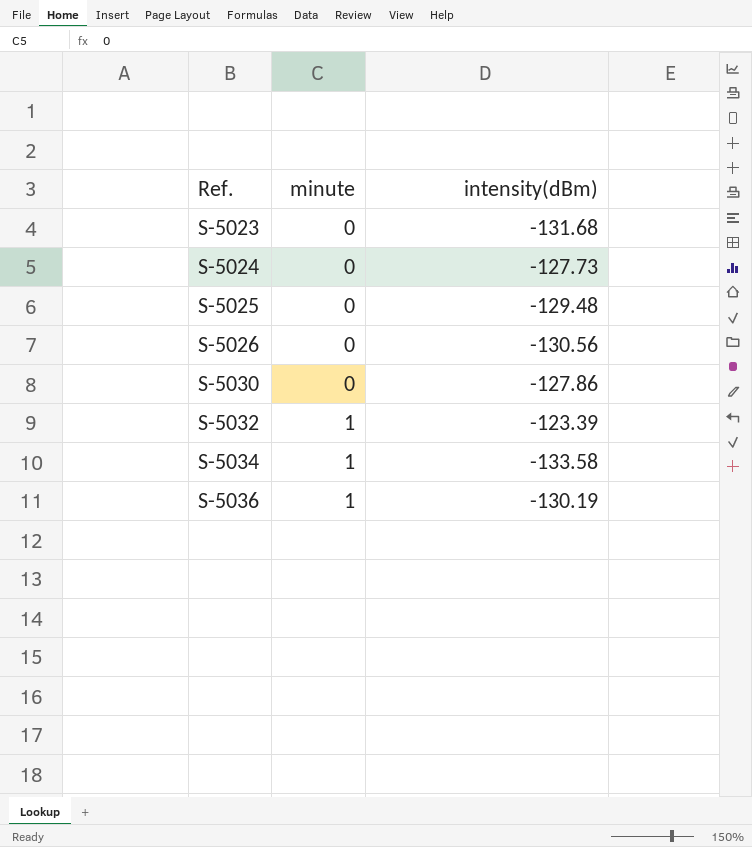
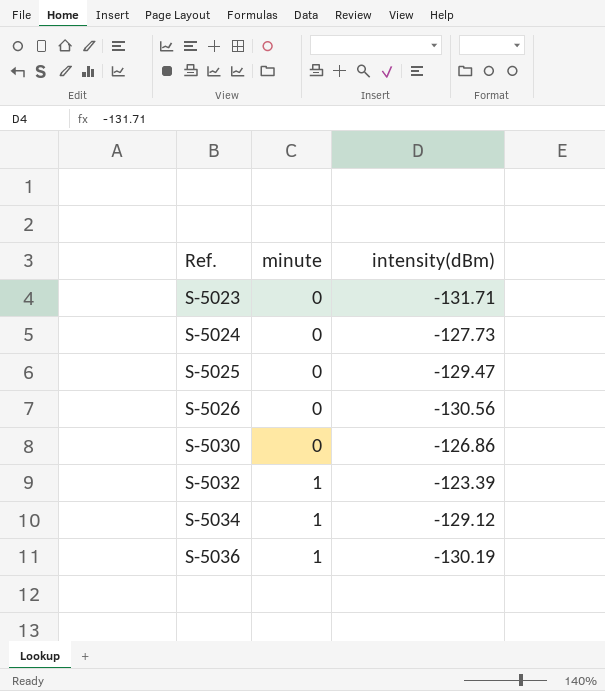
S-5023 | intensity(dBm): -131.68 -> -131.71
S-5025 | intensity(dBm): -129.48 -> -129.47
S-5030 | intensity(dBm): -127.86 -> -126.86
S-5034 | intensity(dBm): -133.58 -> -129.12

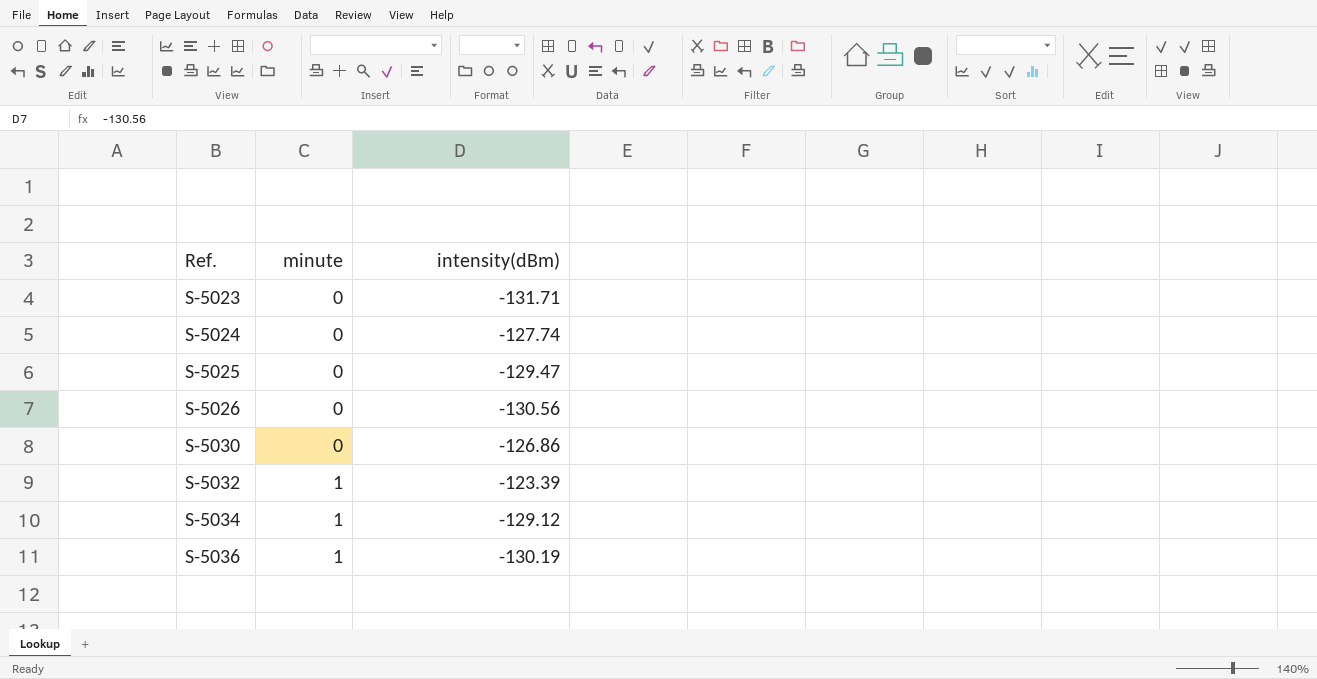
S-5024 | intensity(dBm): -127.73 -> -127.74

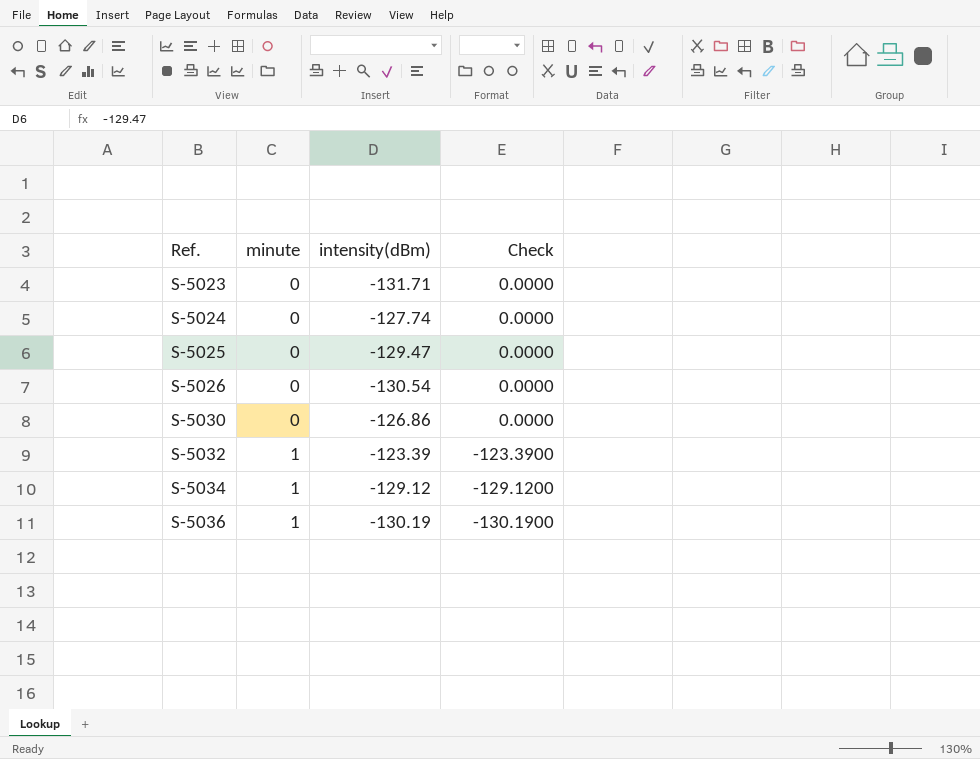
column Check | formula: none -> [minute] * [intensity(dBm)]
S-5026 | intensity(dBm): -130.56 -> -130.54

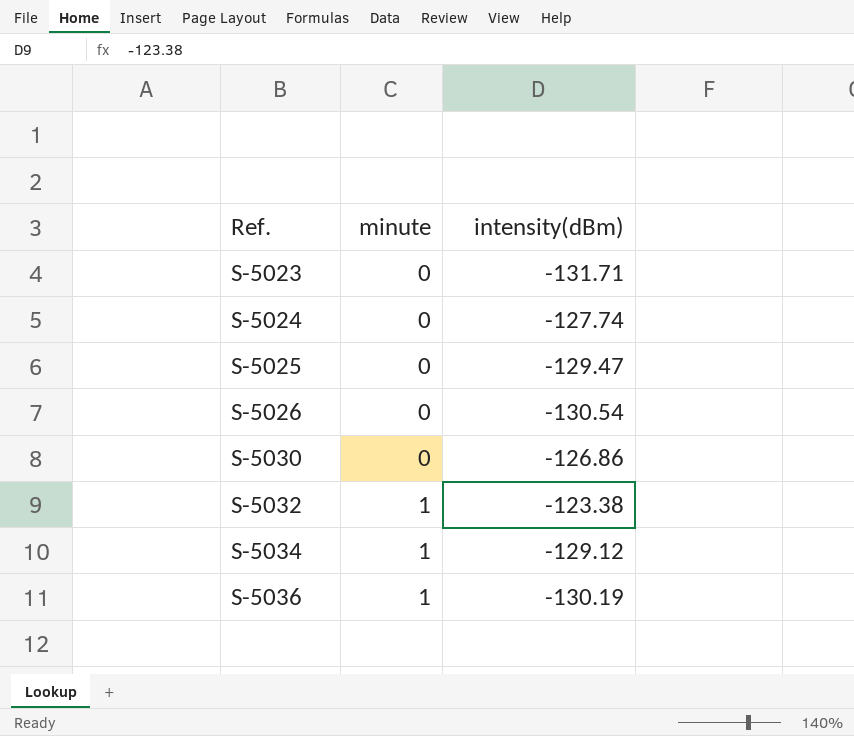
column Check | formula: [minute] * [intensity(dBm)] -> none
S-5032 | intensity(dBm): -123.39 -> -123.38

